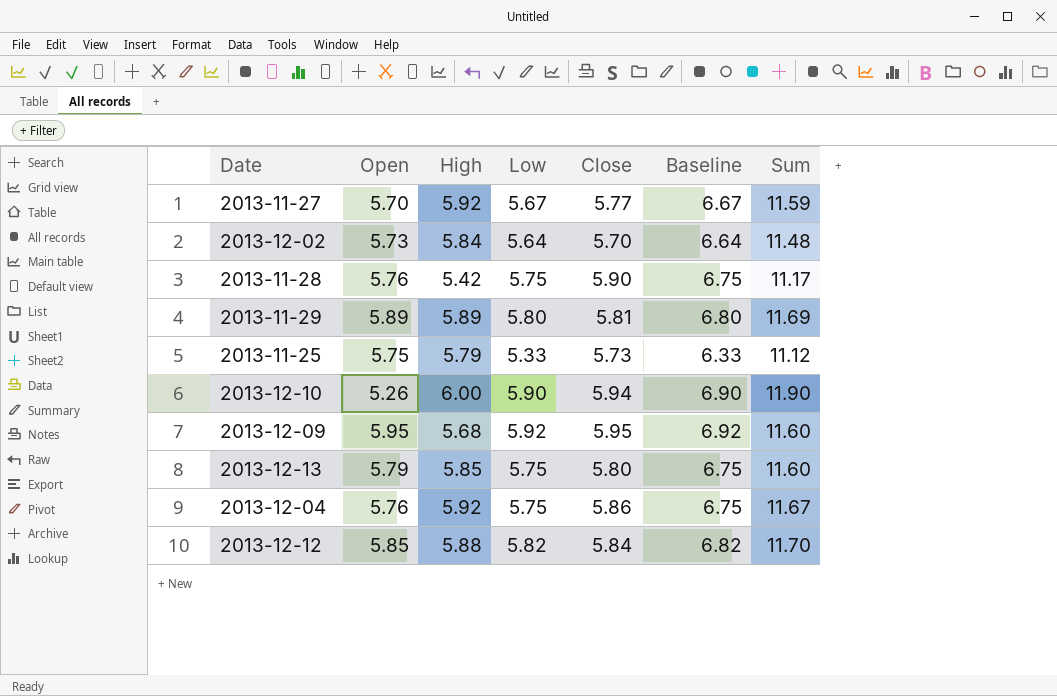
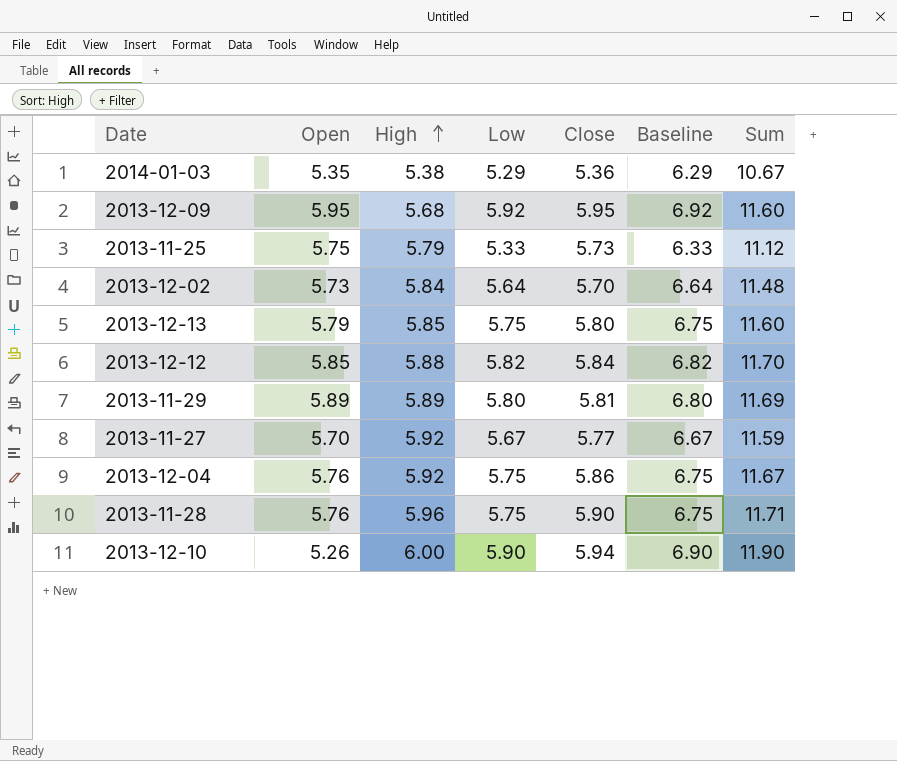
row order: none -> High ascending
row 2014-01-03: none -> 5.35 | 5.38 | 5.29 | 5.36 | 6.29 | 10.67
2013-11-28 | High: 5.42 -> 5.96
2013-11-28 | Sum: 11.17 -> 11.71

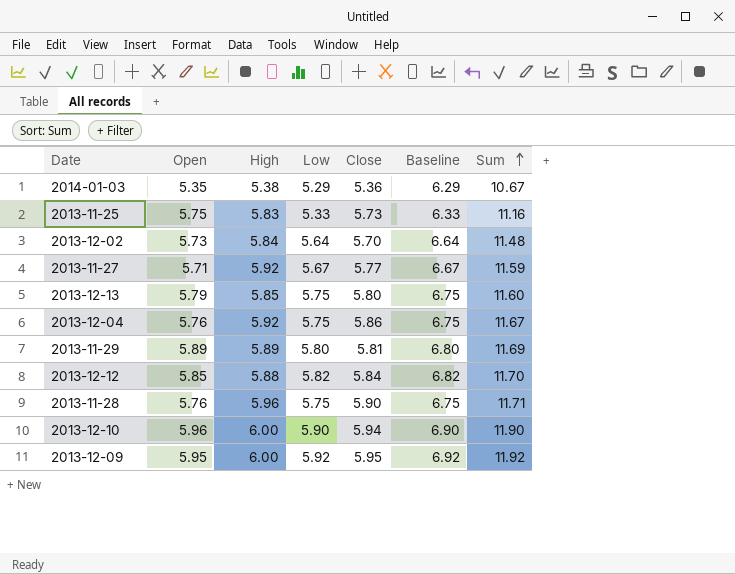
row order: High ascending -> Sum ascending
2013-11-25 | High: 5.79 -> 5.83
2013-11-25 | Sum: 11.12 -> 11.16
2013-11-27 | Open: 5.70 -> 5.71
2013-12-10 | Open: 5.26 -> 5.96
2013-12-09 | High: 5.68 -> 6.00
2013-12-09 | Sum: 11.60 -> 11.92

